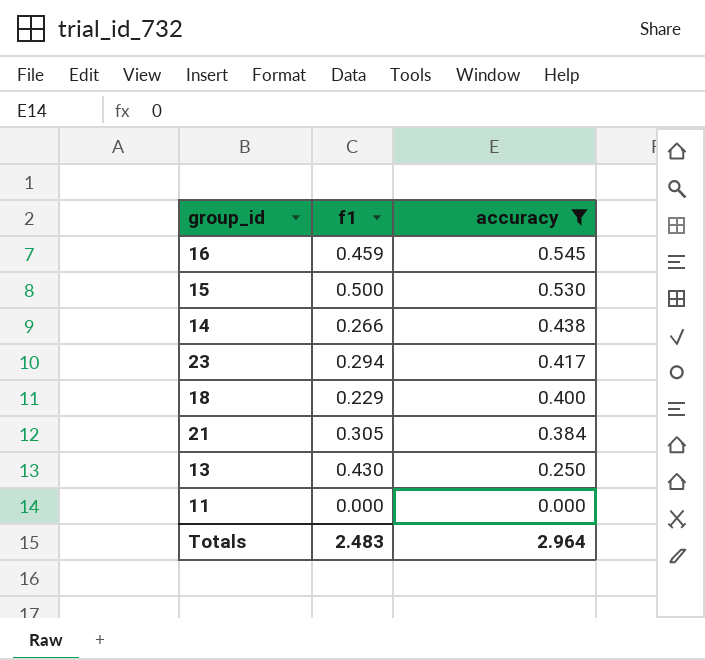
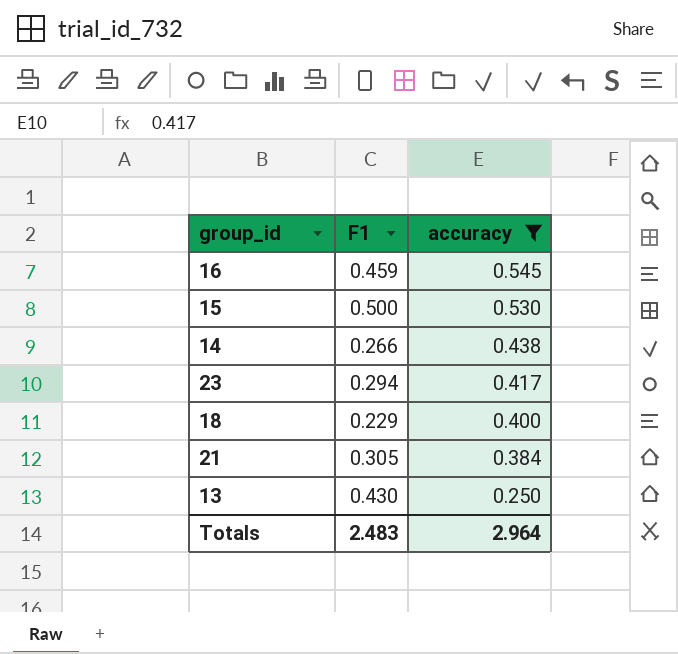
column name: f1 -> F1
row 11: 0.000 | 0.000 -> none

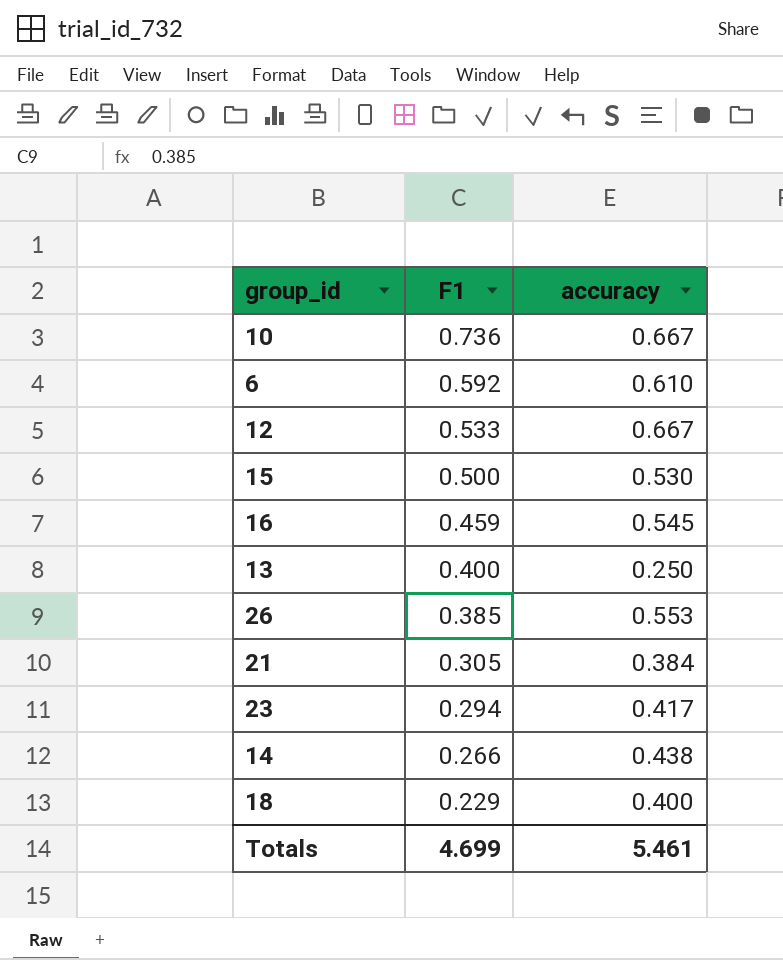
filter: accuracy <= 0.545 -> none
row order: accuracy descending -> F1 descending
13 | F1: 0.430 -> 0.400
Totals | F1: 2.483 -> 4.699
Totals | accuracy: 2.964 -> 5.461

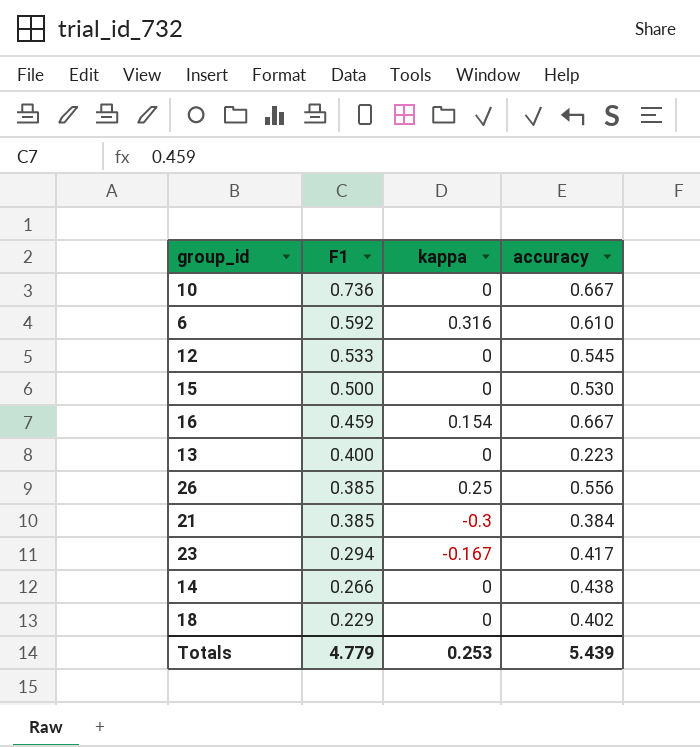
column kappa | position: none -> 3
12 | accuracy: 0.667 -> 0.545
16 | accuracy: 0.545 -> 0.667
13 | accuracy: 0.250 -> 0.223
26 | accuracy: 0.553 -> 0.556
21 | F1: 0.305 -> 0.385
18 | accuracy: 0.400 -> 0.402
Totals | F1: 4.699 -> 4.779
Totals | accuracy: 5.461 -> 5.439

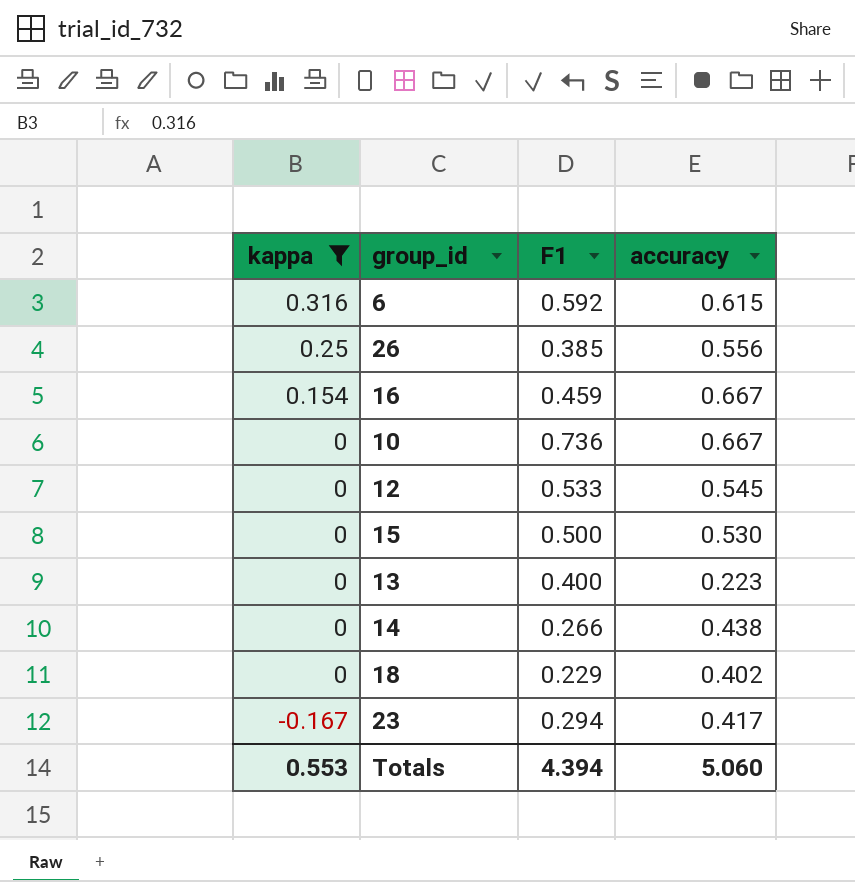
filter: none -> kappa != -0.3
row order: F1 descending -> kappa descending
column kappa | position: 3 -> 1
6 | accuracy: 0.610 -> 0.615
Totals | kappa: 0.253 -> 0.553
Totals | F1: 4.779 -> 4.394
Totals | accuracy: 5.439 -> 5.060

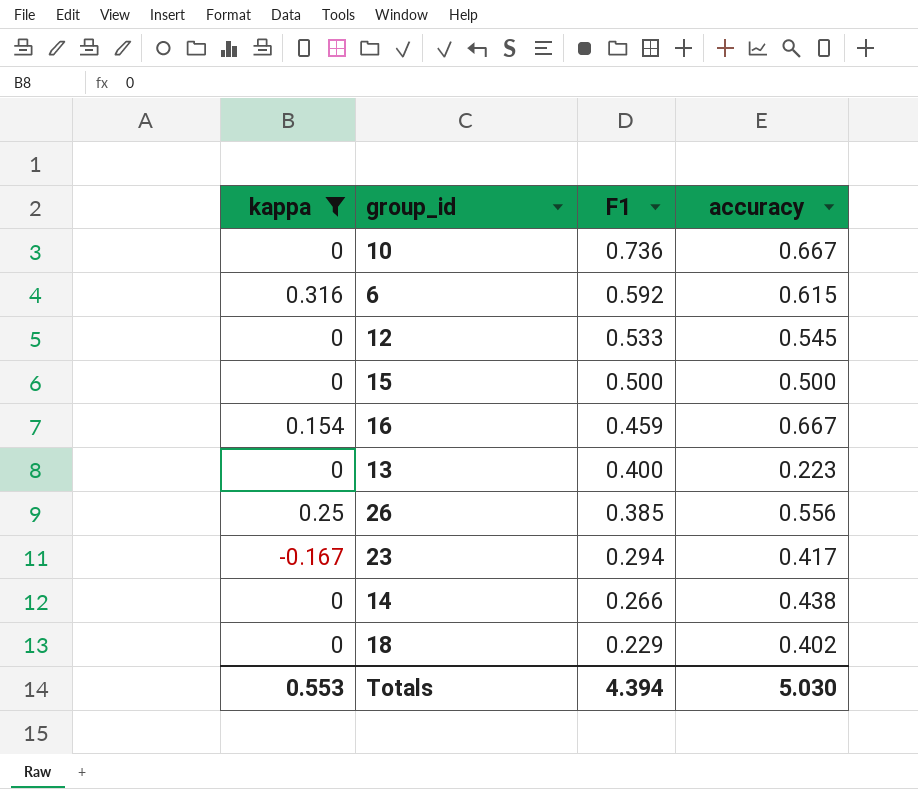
row order: kappa descending -> F1 descending
15 | accuracy: 0.530 -> 0.500
Totals | accuracy: 5.060 -> 5.030

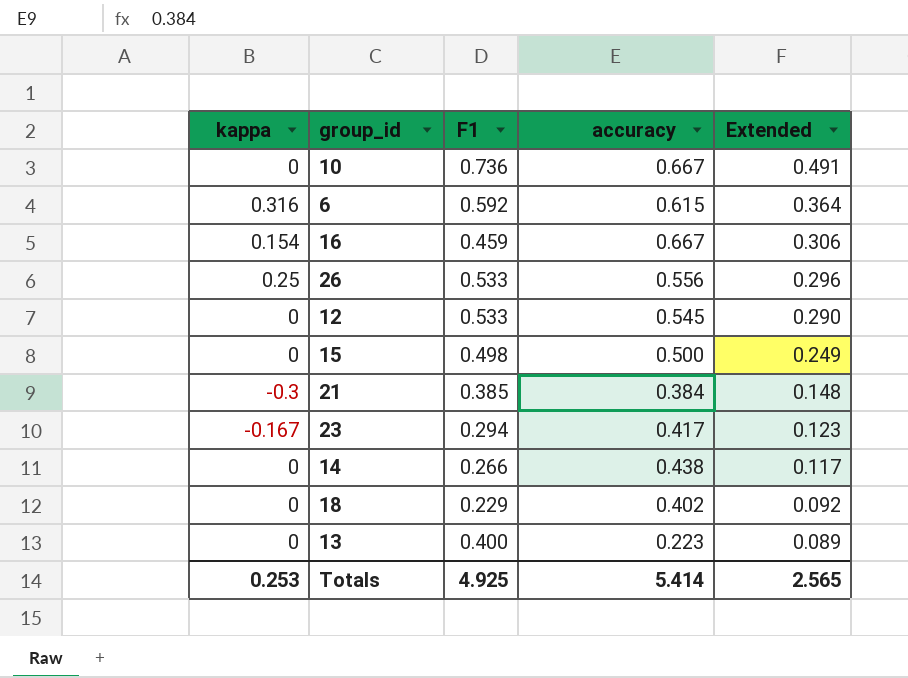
filter: kappa != -0.3 -> none
row order: F1 descending -> Extended descending
column Extended | formula: none -> [F1] * [accuracy]
26 | F1: 0.385 -> 0.533
15 | F1: 0.500 -> 0.498
Totals | kappa: 0.553 -> 0.253
Totals | F1: 4.394 -> 4.925
Totals | accuracy: 5.030 -> 5.414

